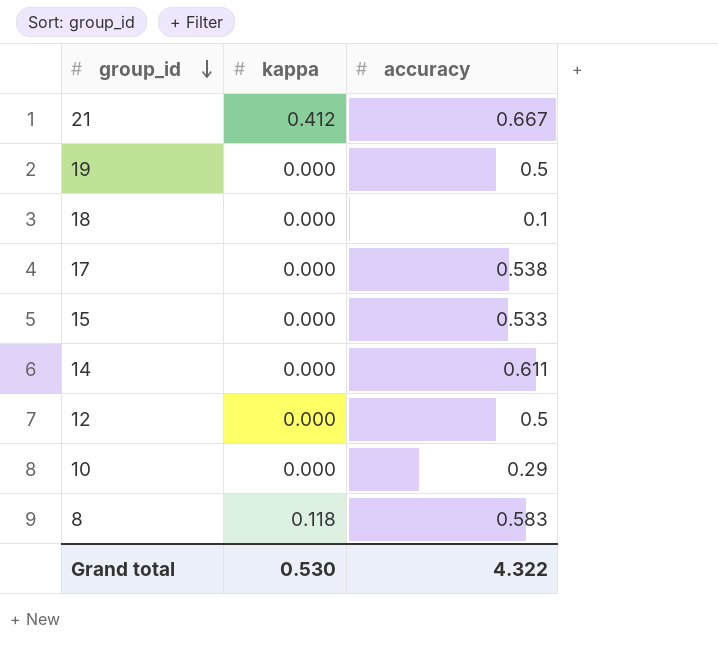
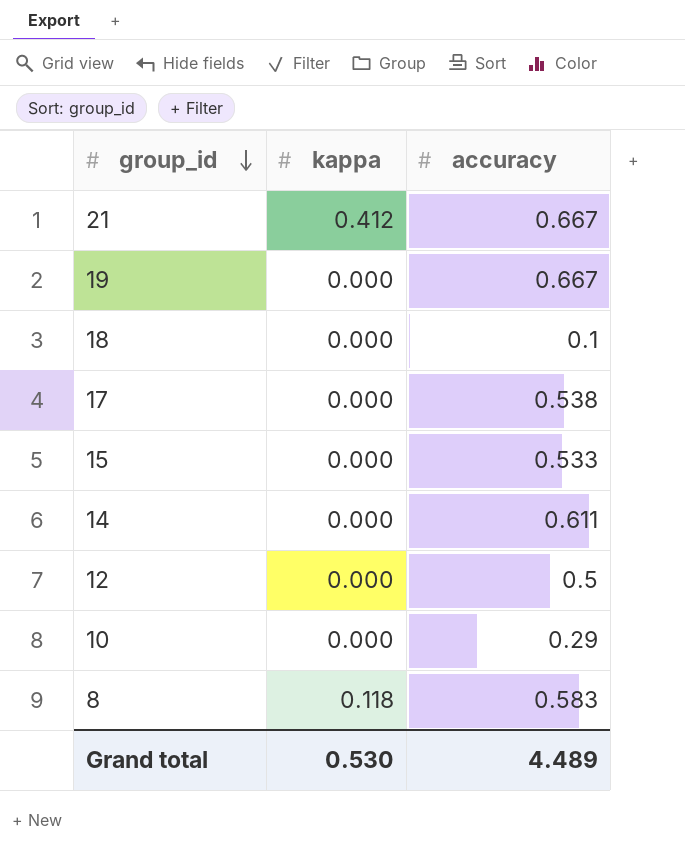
19 | accuracy: 0.5 -> 0.667
Grand total | accuracy: 4.322 -> 4.489

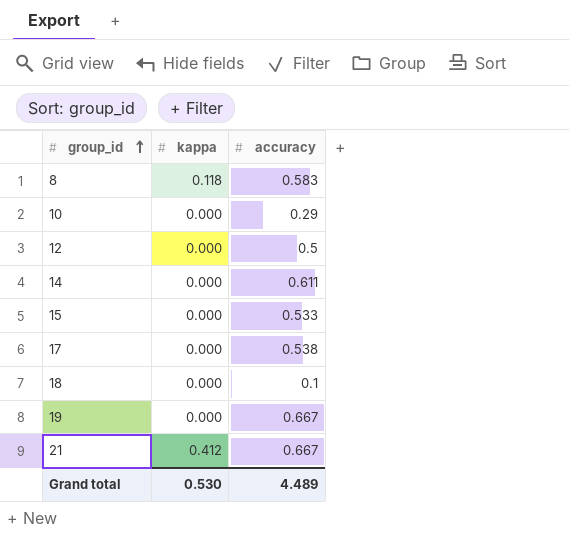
row order: group_id descending -> group_id ascending

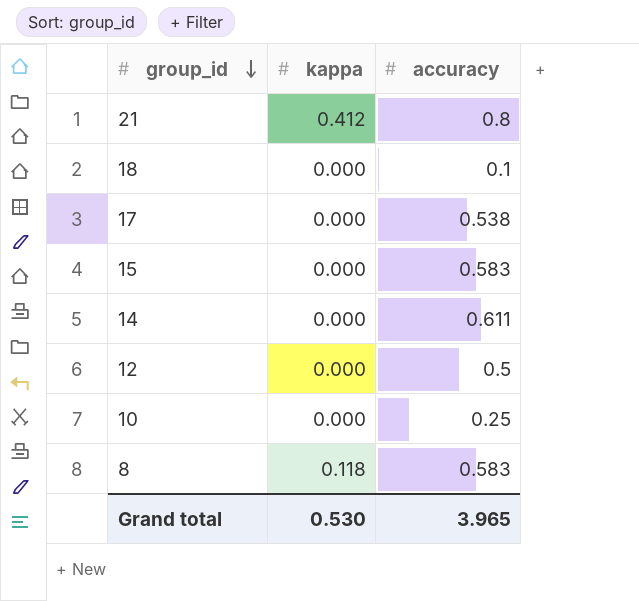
row order: group_id ascending -> group_id descending
row 19: 0.000 | 0.667 -> none
21 | accuracy: 0.667 -> 0.8
15 | accuracy: 0.533 -> 0.583
10 | accuracy: 0.29 -> 0.25
Grand total | accuracy: 4.489 -> 3.965

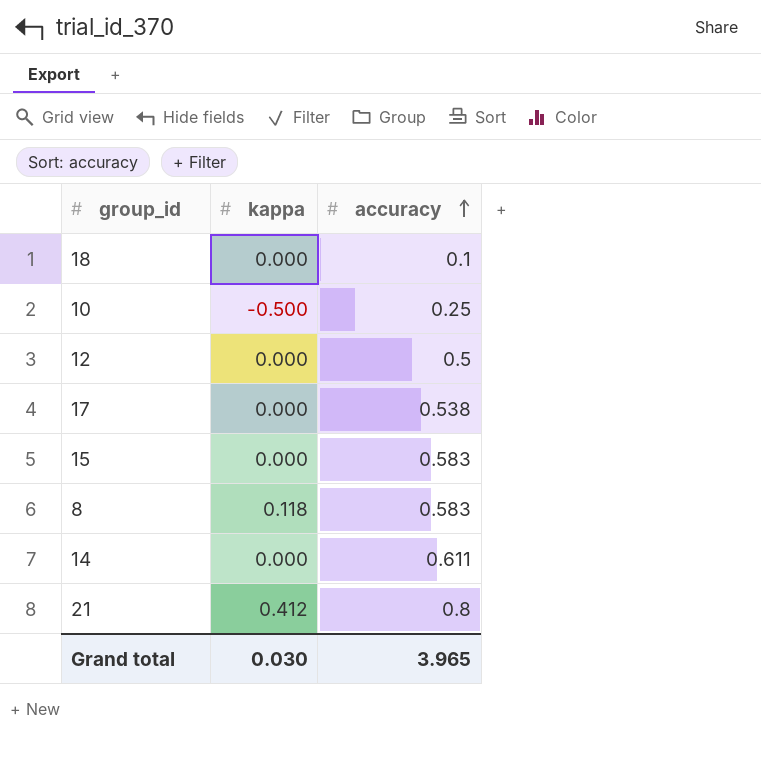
row order: group_id descending -> accuracy ascending
10 | kappa: 0.000 -> -0.500
Grand total | kappa: 0.530 -> 0.030

